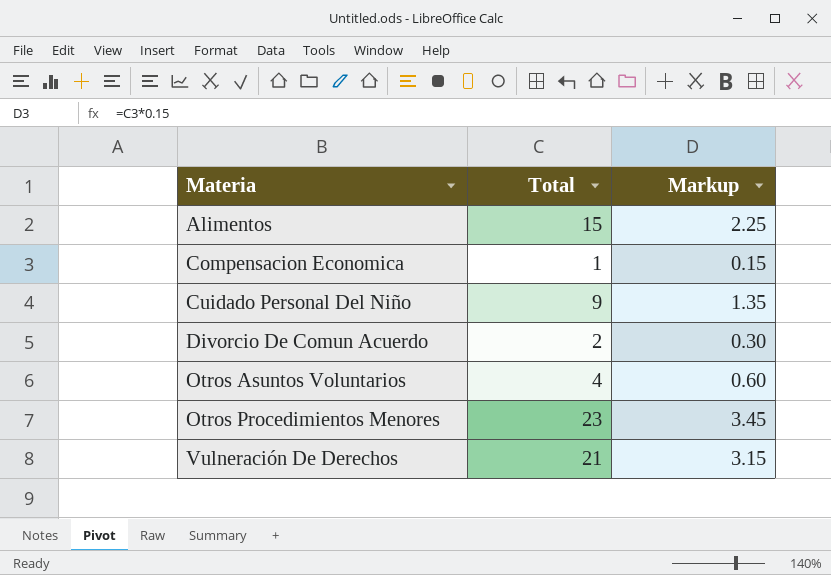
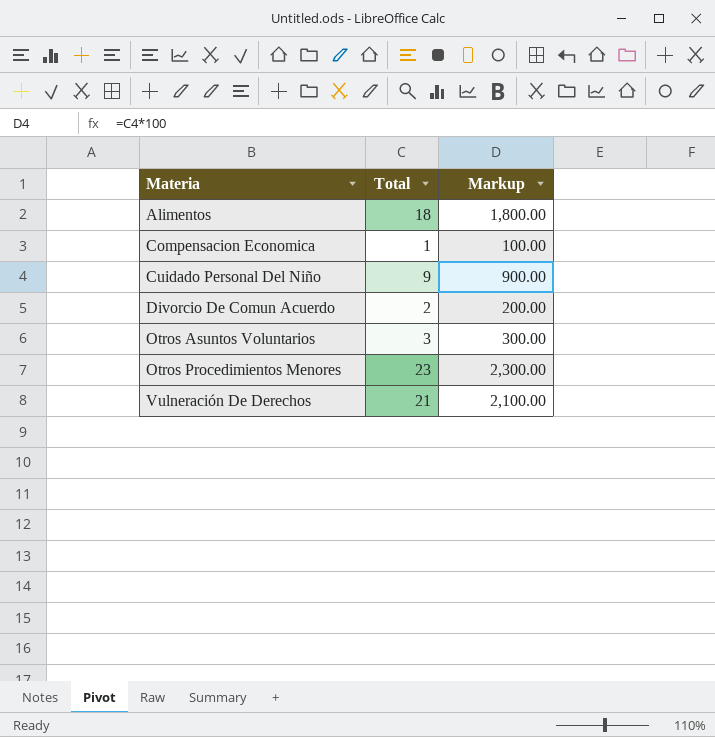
column Markup | formula: [Total] * 0.15 -> [Total] * 100
Alimentos | Total: 15 -> 18
Otros Asuntos Voluntarios | Total: 4 -> 3

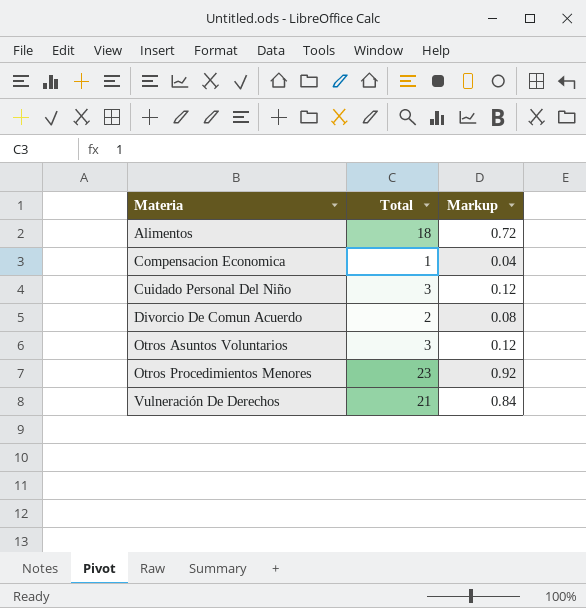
column Markup | formula: [Total] * 100 -> [Total] * 0.04
Cuidado Personal Del Niño | Total: 9 -> 3

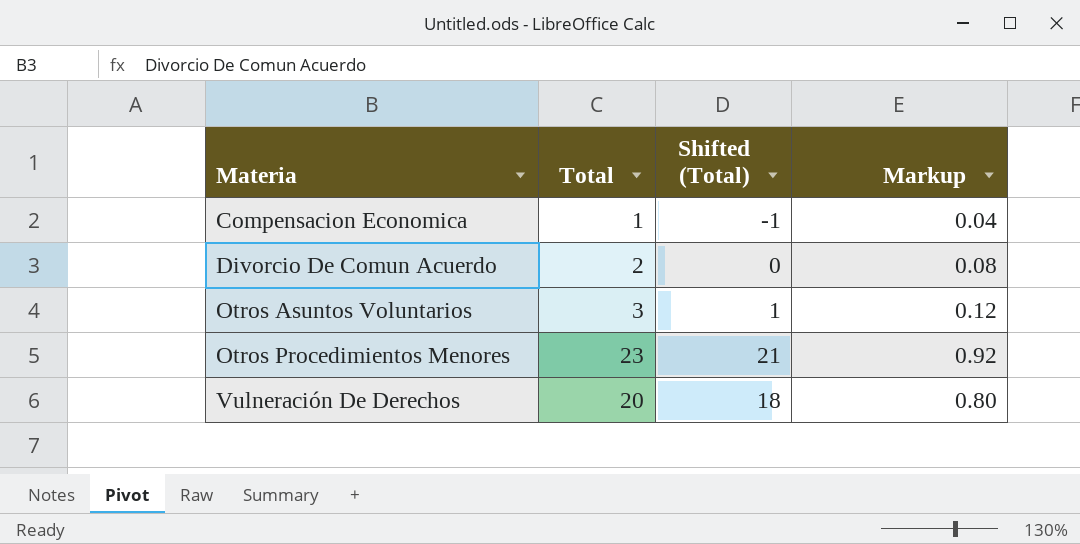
column Shifted (Total) | formula: none -> [Total] - 2
row Alimentos: 18 | 0.72 -> none
row Cuidado Personal Del Niño: 3 | 0.12 -> none
Vulneración De Derechos | Total: 21 -> 20
Vulneración De Derechos | Markup: 0.84 -> 0.80

